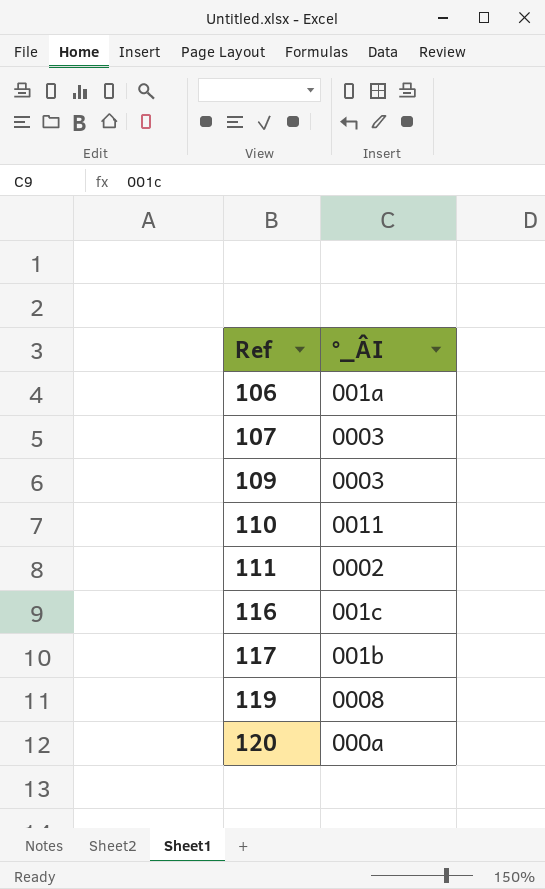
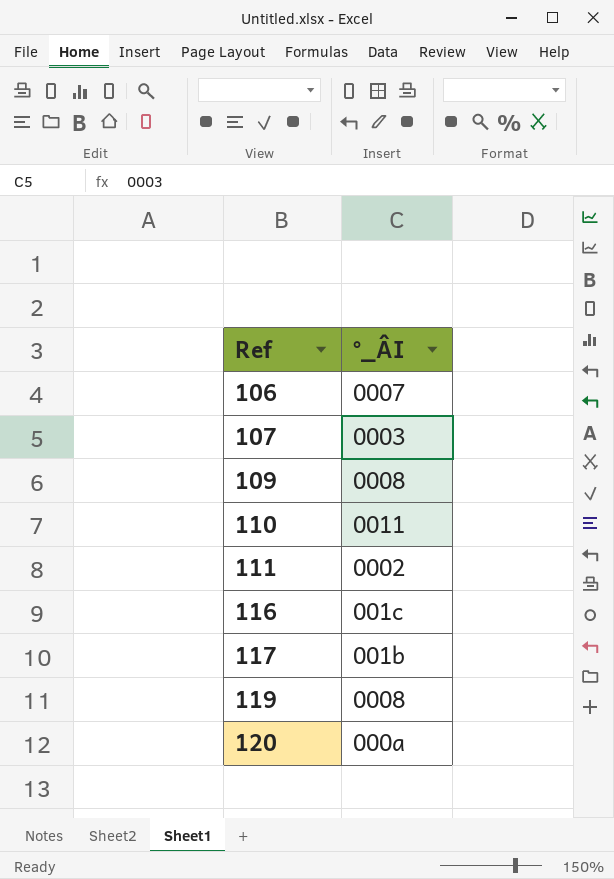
106 | °_ÂI: 001a -> 0007
109 | °_ÂI: 0003 -> 0008

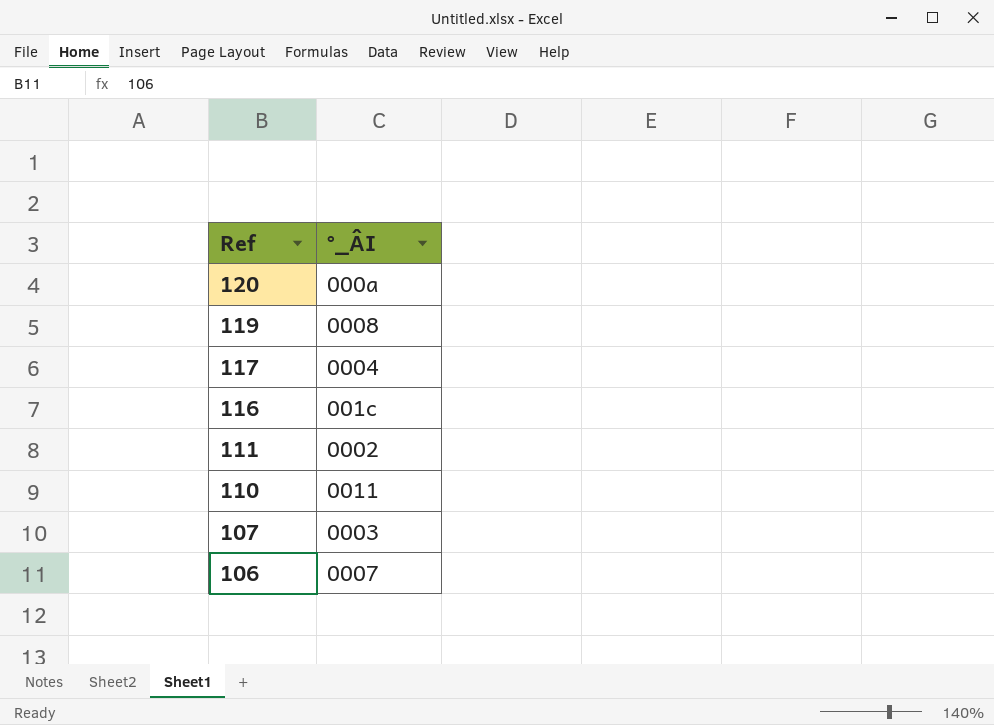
row order: Ref ascending -> Ref descending
row 109: 0008 -> none
117 | °_ÂI: 001b -> 0004

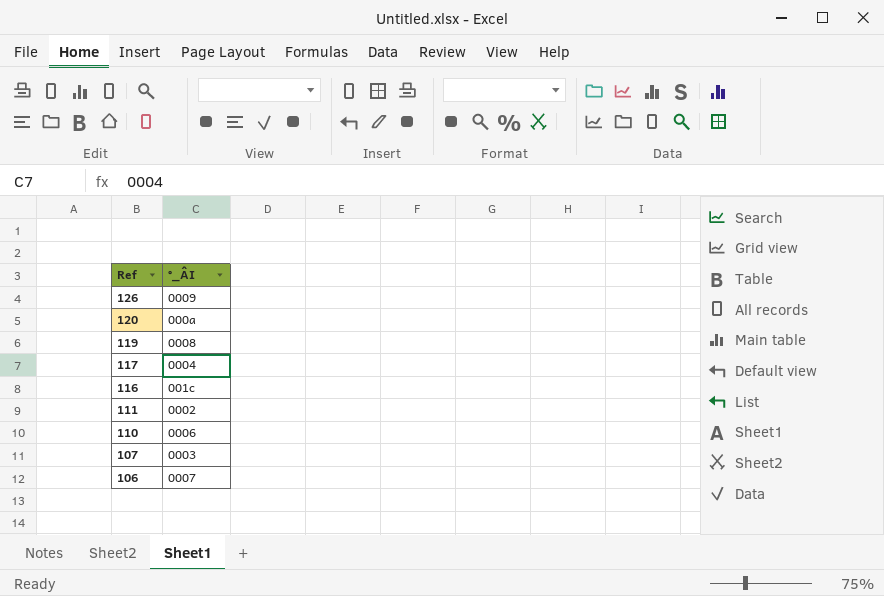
row 126: none -> 0009
110 | °_ÂI: 0011 -> 0006

